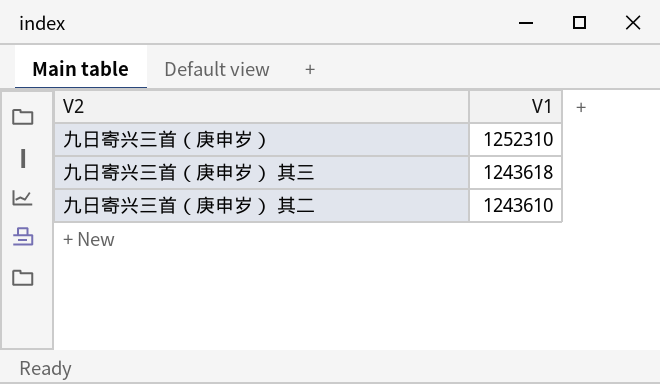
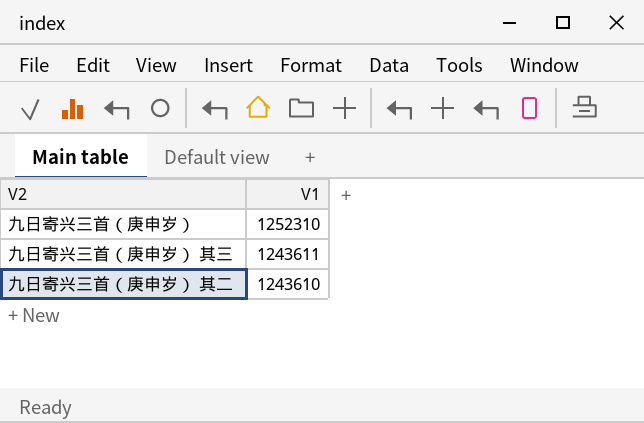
九日寄兴三首（庚申岁） 其三 | V1: 1243618 -> 1243611

